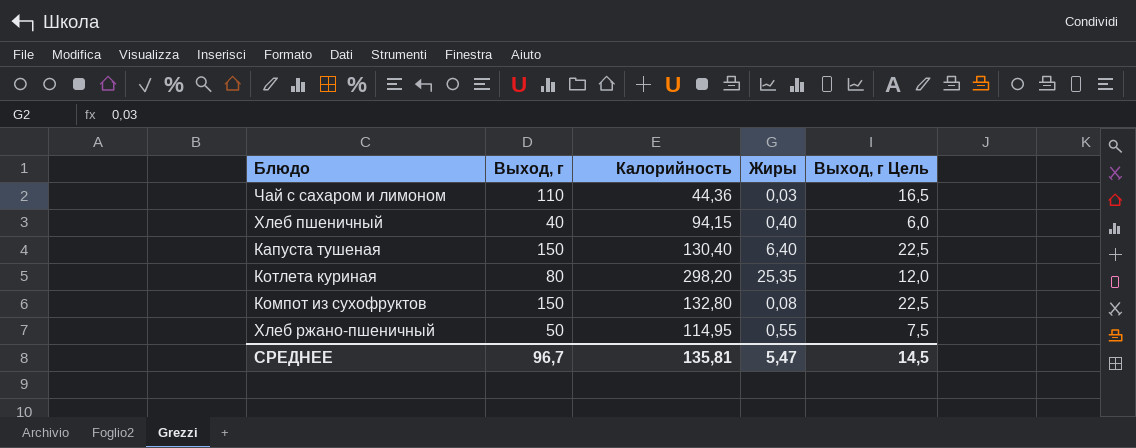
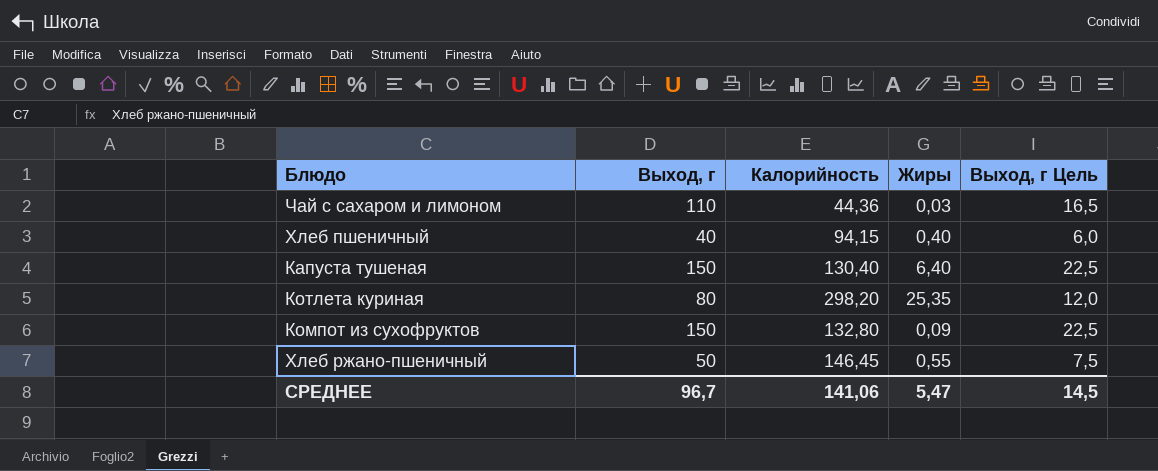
Компот из сухофруктов | Жиры: 0,08 -> 0,09
Хлеб ржано-пшеничный | Калорийность: 114,95 -> 146,45
СРЕДНЕЕ | Калорийность: 135,81 -> 141,06

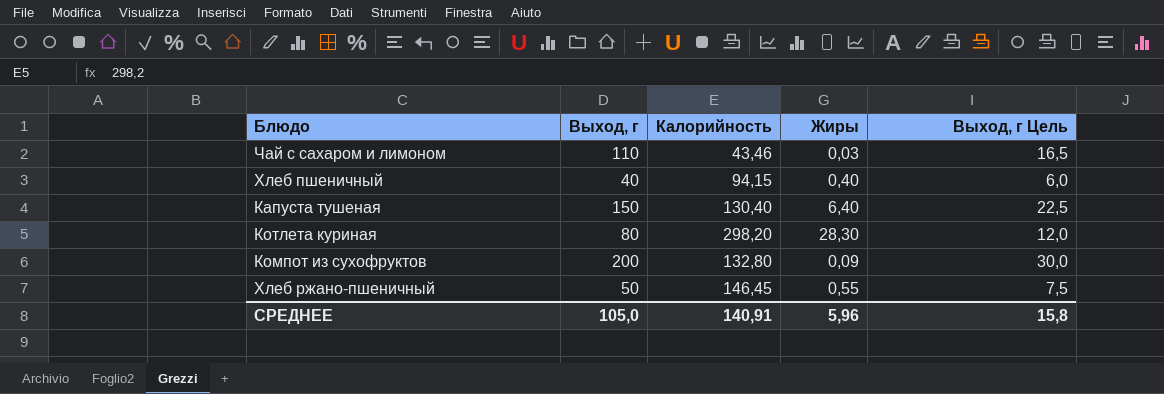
Чай с сахаром и лимоном | Калорийность: 44,36 -> 43,46
Котлета куриная | Жиры: 25,35 -> 28,30
Компот из сухофруктов | Выход, г: 150 -> 200
Компот из сухофруктов | Выход, г Цель: 22,5 -> 30,0
СРЕДНЕЕ | Выход, г: 96,7 -> 105,0
СРЕДНЕЕ | Калорийность: 141,06 -> 140,91
СРЕДНЕЕ | Жиры: 5,47 -> 5,96
СРЕДНЕЕ | Выход, г Цель: 14,5 -> 15,8

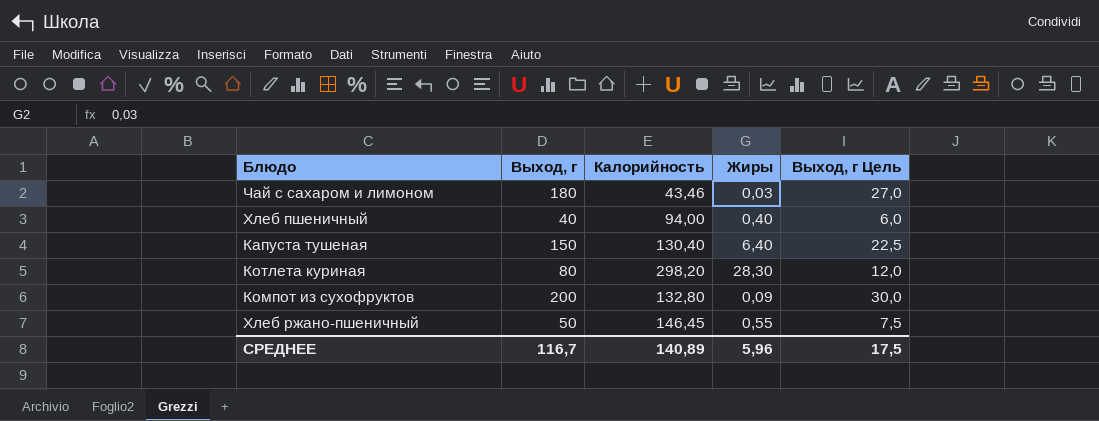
Чай с сахаром и лимоном | Выход, г: 110 -> 180
Чай с сахаром и лимоном | Выход, г Цель: 16,5 -> 27,0
Хлеб пшеничный | Калорийность: 94,15 -> 94,00
СРЕДНЕЕ | Выход, г: 105,0 -> 116,7
СРЕДНЕЕ | Калорийность: 140,91 -> 140,89
СРЕДНЕЕ | Выход, г Цель: 15,8 -> 17,5

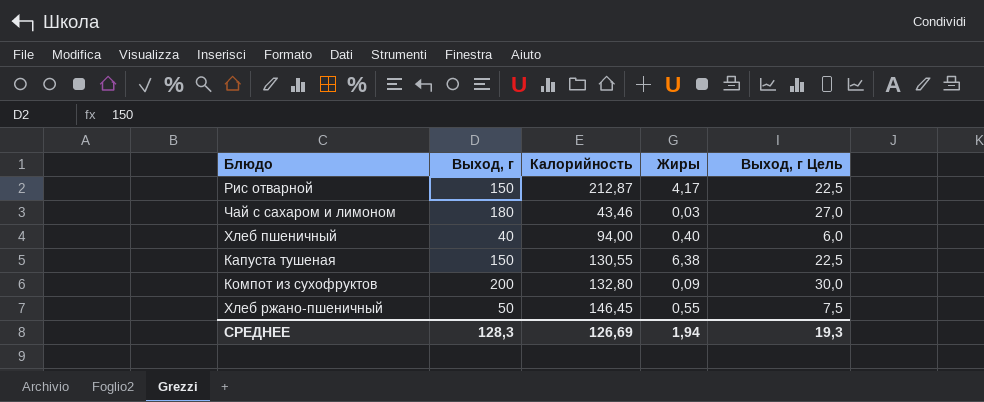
row Котлета куриная: 80 | 298,20 | 28,30 | 12,0 -> none
row Рис отварной: none -> 150 | 212,87 | 4,17 | 22,5
Капуста тушеная | Калорийность: 130,40 -> 130,55
Капуста тушеная | Жиры: 6,40 -> 6,38
СРЕДНЕЕ | Выход, г: 116,7 -> 128,3
СРЕДНЕЕ | Калорийность: 140,89 -> 126,69
СРЕДНЕЕ | Жиры: 5,96 -> 1,94
СРЕДНЕЕ | Выход, г Цель: 17,5 -> 19,3

